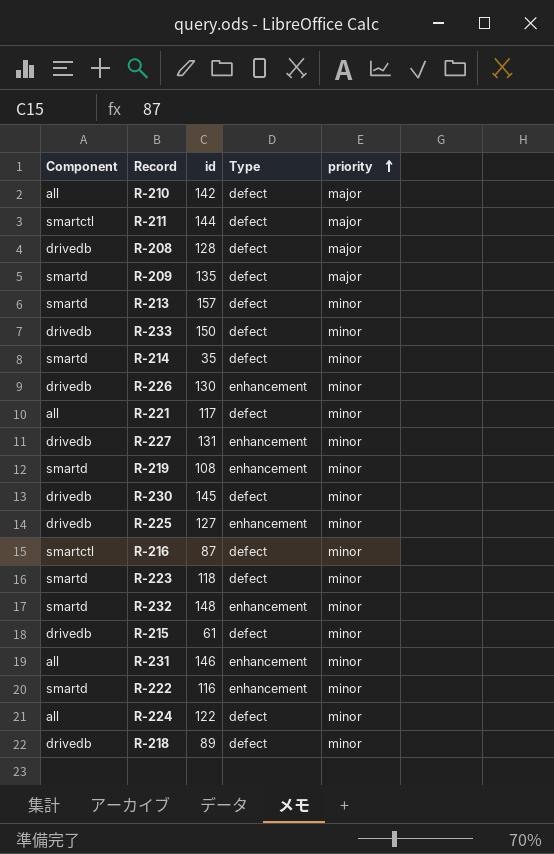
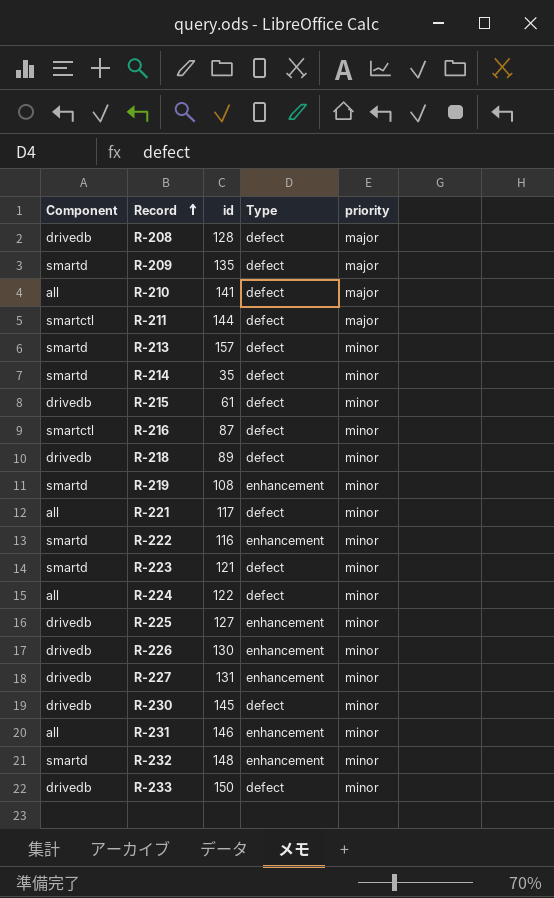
row order: priority ascending -> Record ascending
R-210 | id: 142 -> 141
R-223 | id: 118 -> 121

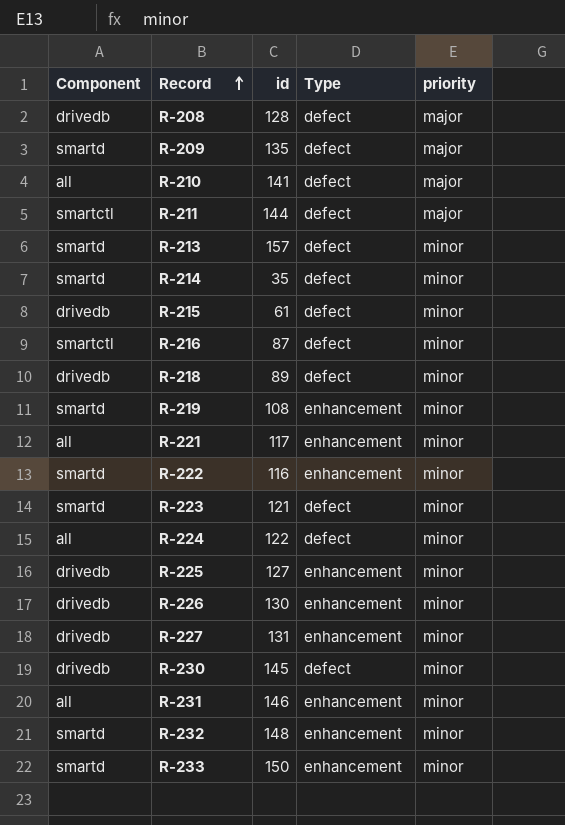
R-221 | Type: defect -> enhancement
R-233 | Component: drivedb -> smartd
R-233 | Type: defect -> enhancement

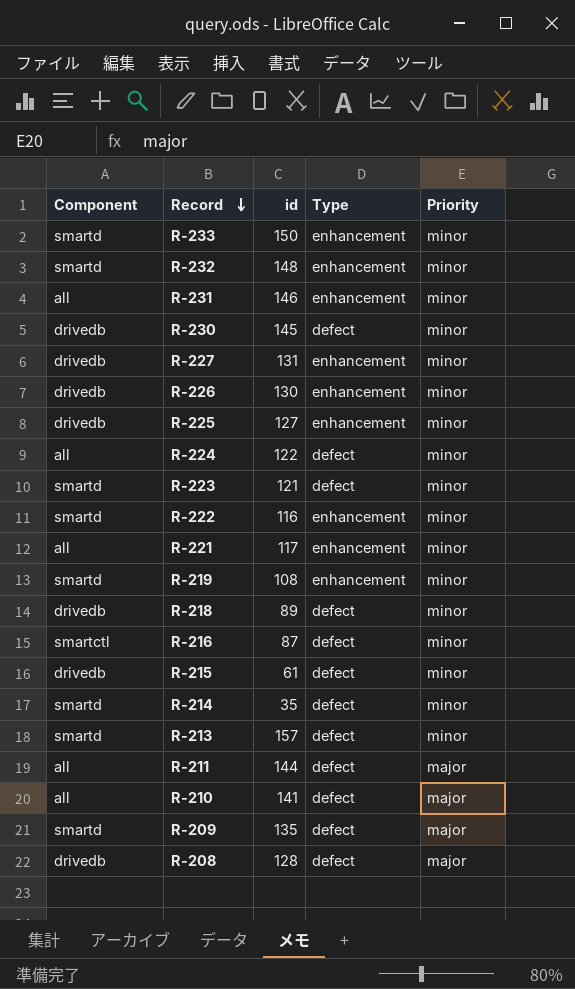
row order: Record ascending -> Record descending
column name: priority -> Priority
R-211 | Component: smartctl -> all

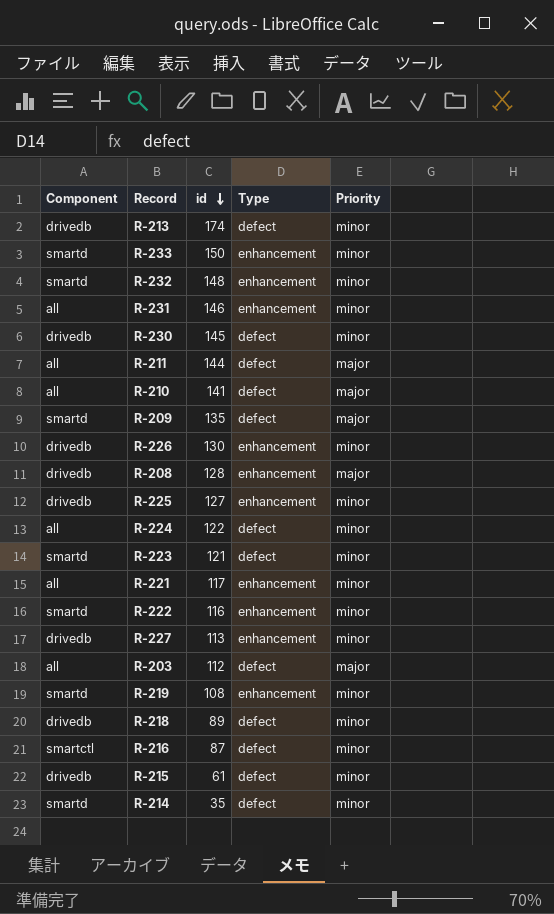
row order: Record descending -> id descending
R-213 | Component: smartd -> drivedb
R-213 | id: 157 -> 174
R-208 | Type: defect -> enhancement
R-227 | id: 131 -> 113
row R-203: none -> all | 112 | defect | major

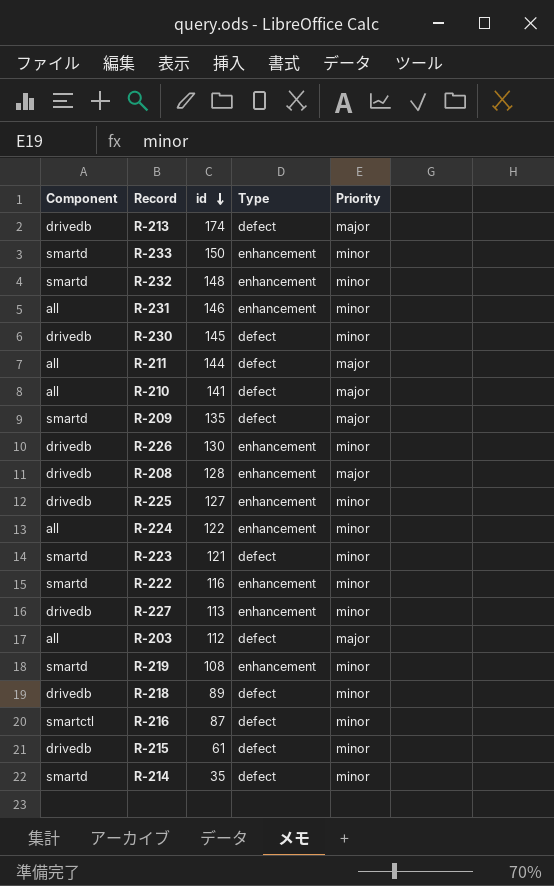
row R-221: all | 117 | enhancement | minor -> none
R-213 | Priority: minor -> major
R-224 | Type: defect -> enhancement

